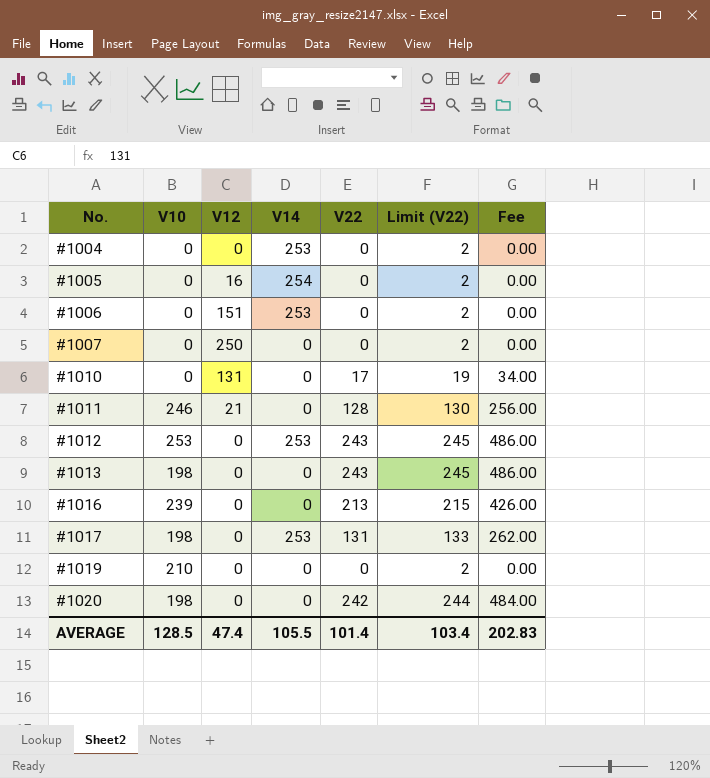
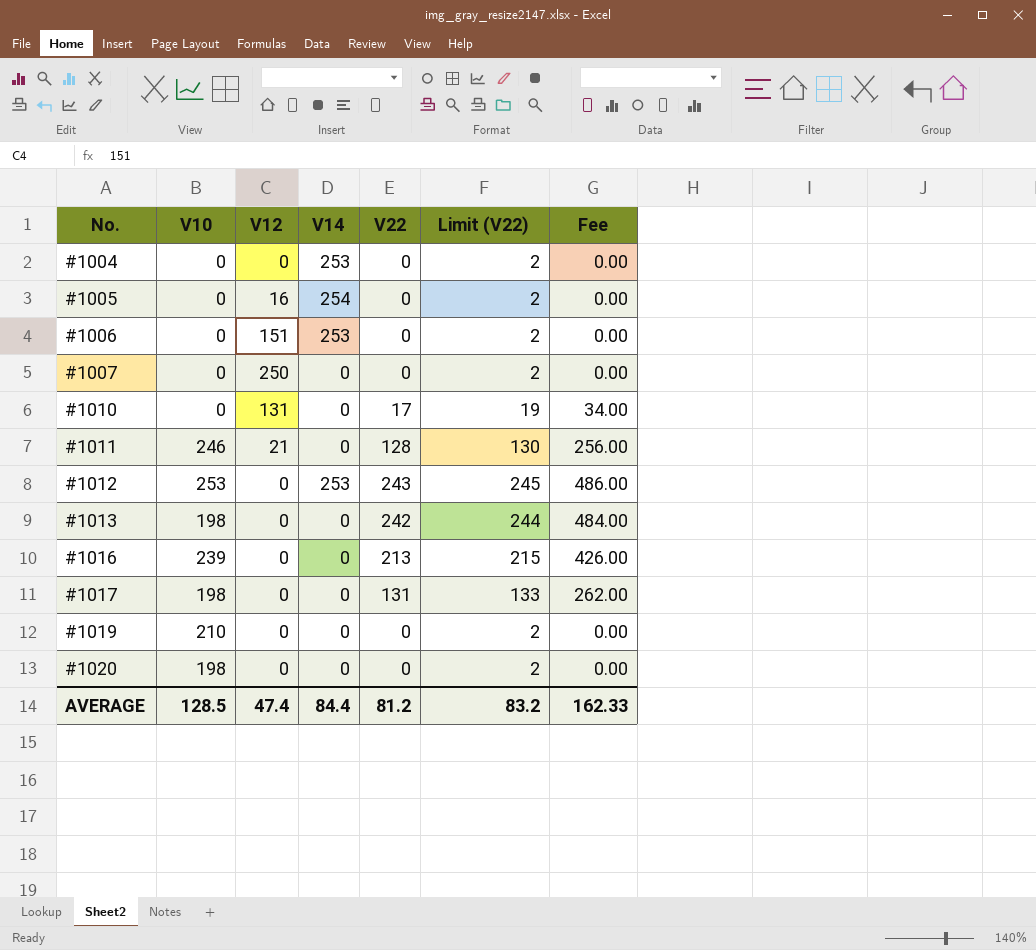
#1013 | V22: 243 -> 242
#1013 | Limit (V22): 245 -> 244
#1013 | Fee: 486.00 -> 484.00
#1017 | V14: 253 -> 0
#1020 | V22: 242 -> 0
#1020 | Limit (V22): 244 -> 2
#1020 | Fee: 484.00 -> 0.00
AVERAGE | V14: 105.5 -> 84.4
AVERAGE | V22: 101.4 -> 81.2
AVERAGE | Limit (V22): 103.4 -> 83.2
AVERAGE | Fee: 202.83 -> 162.33

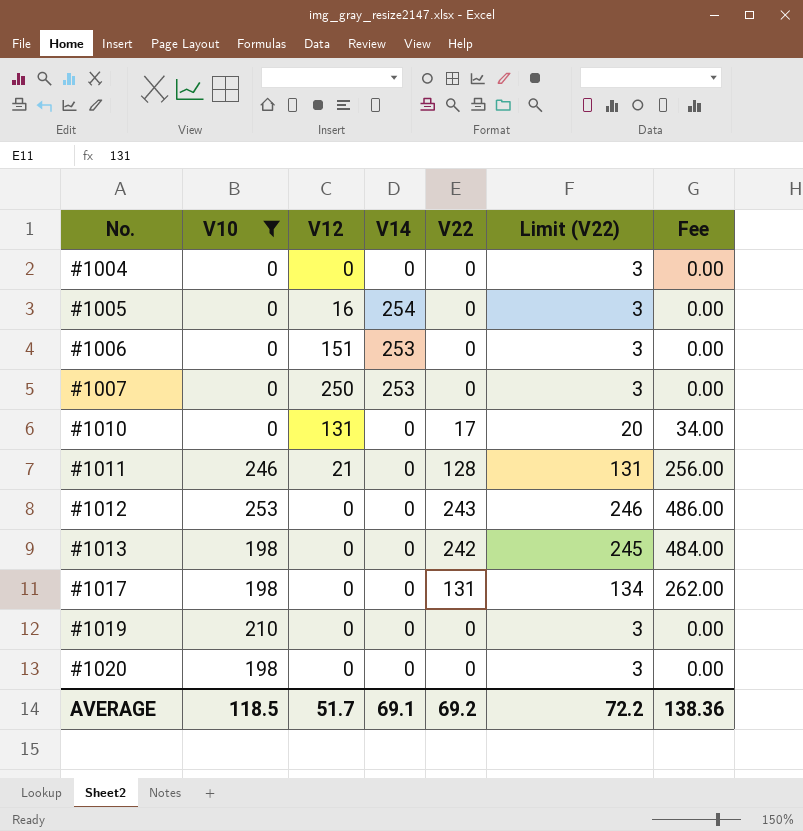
filter: none -> V10 != 239
column Limit (V22) | formula: [V22] + 2 -> [V22] + 3
#1004 | V14: 253 -> 0
#1007 | V14: 0 -> 253
#1012 | V14: 253 -> 0
AVERAGE | V10: 128.5 -> 118.5
AVERAGE | V12: 47.4 -> 51.7
AVERAGE | V14: 84.4 -> 69.1
AVERAGE | V22: 81.2 -> 69.2
AVERAGE | Limit (V22): 83.2 -> 72.2
AVERAGE | Fee: 162.33 -> 138.36

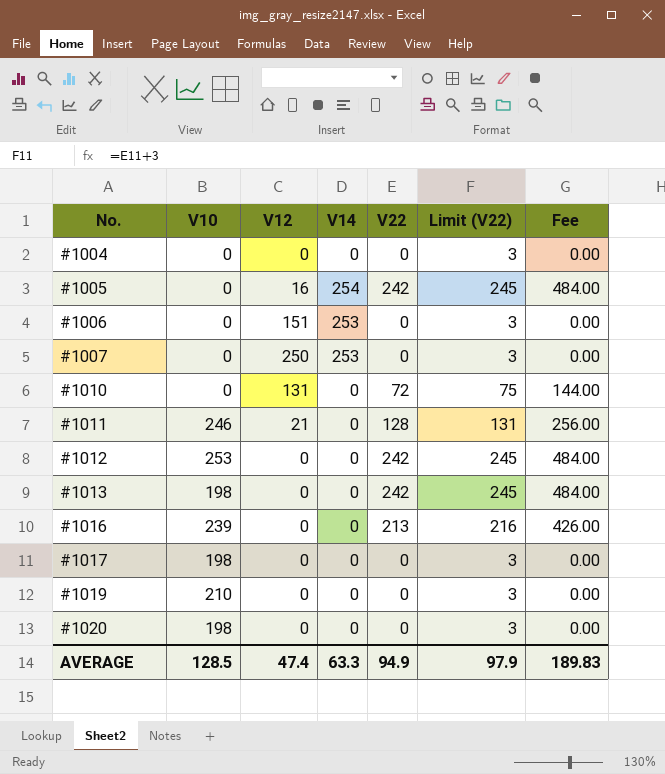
filter: V10 != 239 -> none
#1005 | V22: 0 -> 242
#1005 | Limit (V22): 3 -> 245
#1005 | Fee: 0.00 -> 484.00
#1010 | V22: 17 -> 72
#1010 | Limit (V22): 20 -> 75
#1010 | Fee: 34.00 -> 144.00
#1012 | V22: 243 -> 242
#1012 | Limit (V22): 246 -> 245
#1012 | Fee: 486.00 -> 484.00
#1017 | V22: 131 -> 0
#1017 | Limit (V22): 134 -> 3
#1017 | Fee: 262.00 -> 0.00
AVERAGE | V10: 118.5 -> 128.5
AVERAGE | V12: 51.7 -> 47.4
AVERAGE | V14: 69.1 -> 63.3
AVERAGE | V22: 69.2 -> 94.9
AVERAGE | Limit (V22): 72.2 -> 97.9
AVERAGE | Fee: 138.36 -> 189.83

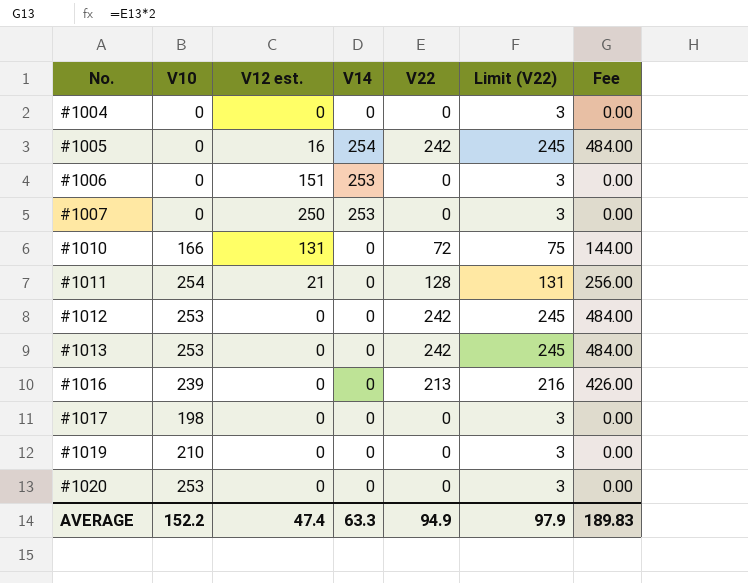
column name: V12 -> V12 est.
#1010 | V10: 0 -> 166
#1011 | V10: 246 -> 254
#1013 | V10: 198 -> 253
#1020 | V10: 198 -> 253
AVERAGE | V10: 128.5 -> 152.2

